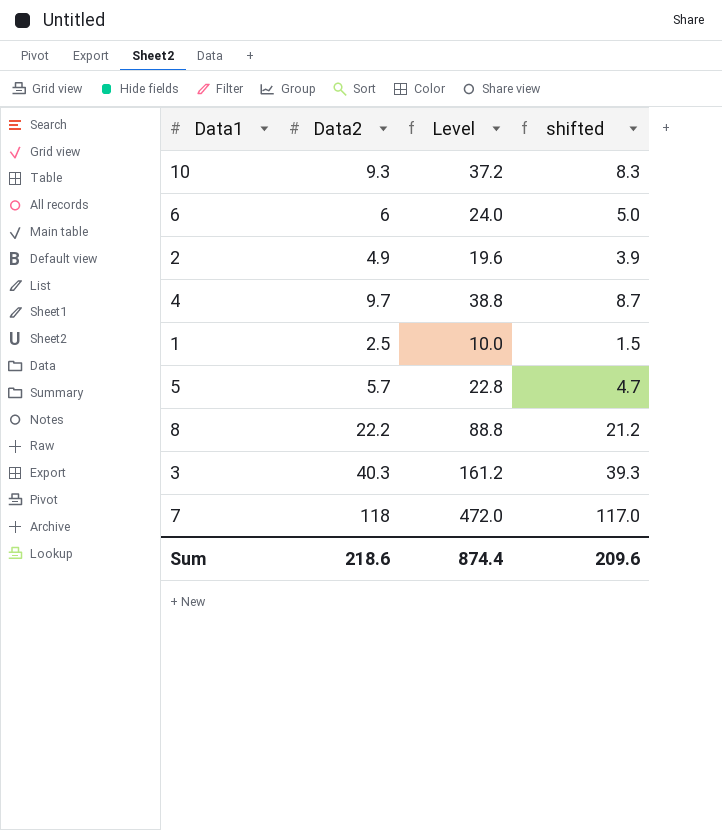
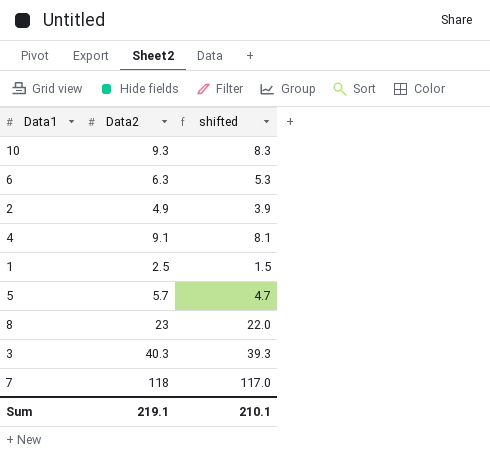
column Level | formula: [Data2] * 4 -> none
6 | Data2: 6 -> 6.3
6 | shifted: 5.0 -> 5.3
4 | Data2: 9.7 -> 9.1
4 | shifted: 8.7 -> 8.1
8 | Data2: 22.2 -> 23
8 | shifted: 21.2 -> 22.0
Sum | Data2: 218.6 -> 219.1
Sum | shifted: 209.6 -> 210.1

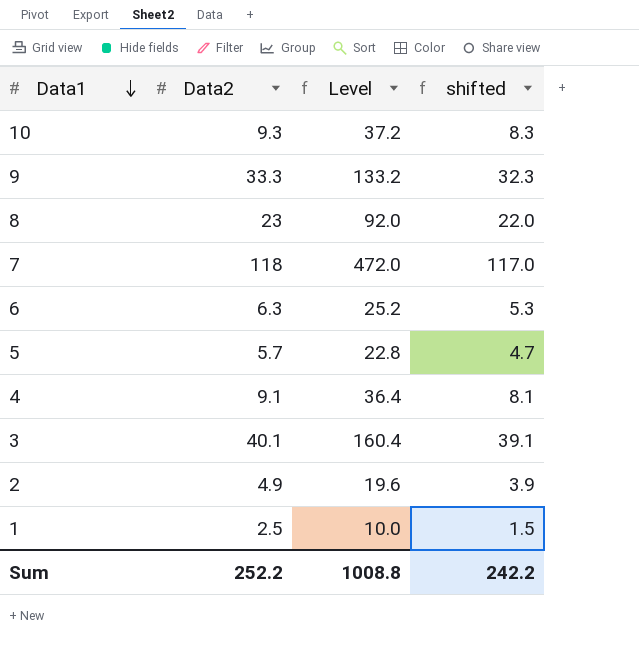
row order: none -> Data1 descending
column Level | formula: none -> [Data2] * 4
row 9: none -> 33.3 | 133.2 | 32.3
3 | Data2: 40.3 -> 40.1
3 | shifted: 39.3 -> 39.1
Sum | Data2: 219.1 -> 252.2
Sum | shifted: 210.1 -> 242.2

